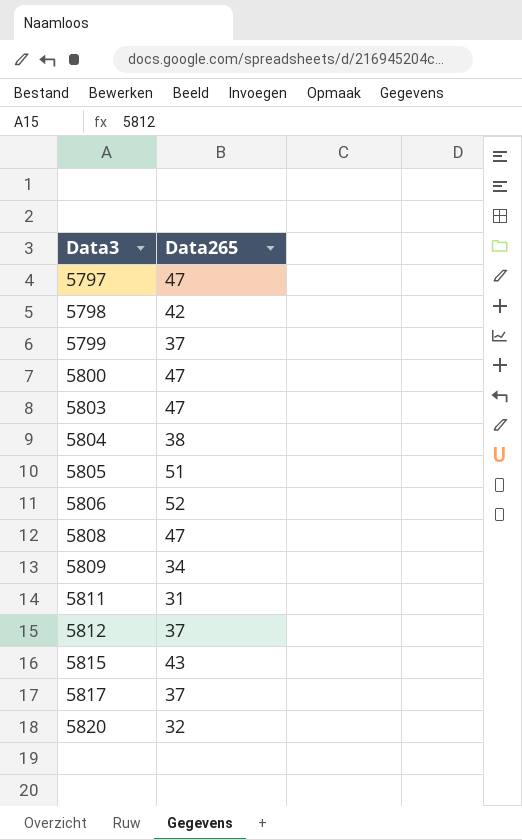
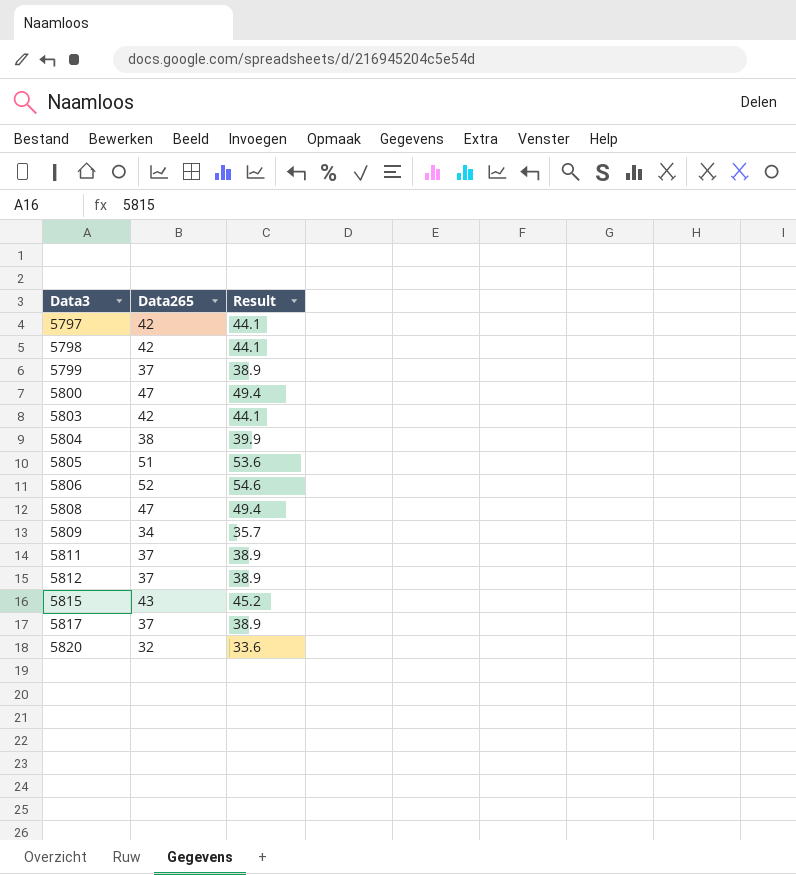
column Result | formula: none -> [Data265] * 1.05
5797 | Data265: 47 -> 42
5803 | Data265: 47 -> 42
5811 | Data265: 31 -> 37

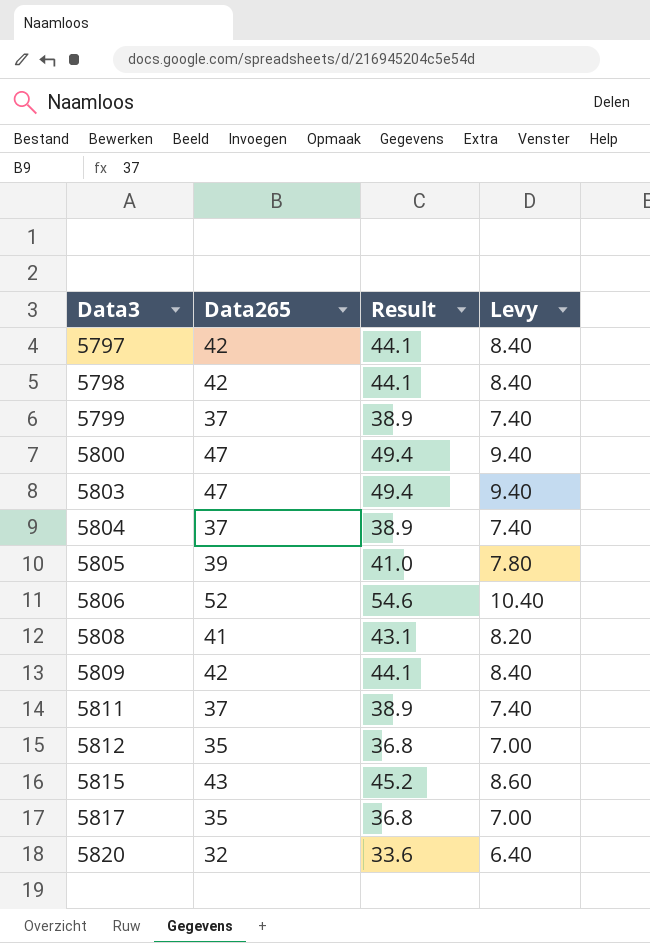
column Levy | formula: none -> [Data265] * 0.2
5803 | Data265: 42 -> 47
5803 | Result: 44.1 -> 49.4
5804 | Data265: 38 -> 37
5804 | Result: 39.9 -> 38.9
5805 | Data265: 51 -> 39
5805 | Result: 53.6 -> 41.0
5808 | Data265: 47 -> 41
5808 | Result: 49.4 -> 43.1
5809 | Data265: 34 -> 42
5809 | Result: 35.7 -> 44.1
5812 | Data265: 37 -> 35
5812 | Result: 38.9 -> 36.8
5817 | Data265: 37 -> 35
5817 | Result: 38.9 -> 36.8

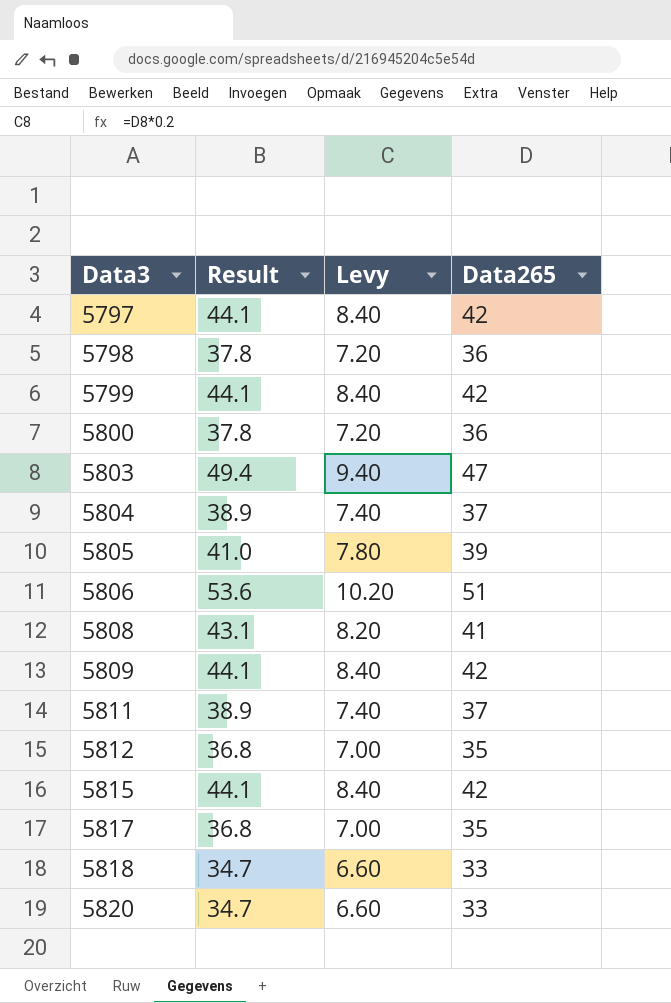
column Data265 | position: 2 -> 4
5798 | Result: 44.1 -> 37.8
5798 | Levy: 8.40 -> 7.20
5798 | Data265: 42 -> 36
5799 | Result: 38.9 -> 44.1
5799 | Levy: 7.40 -> 8.40
5799 | Data265: 37 -> 42
5800 | Result: 49.4 -> 37.8
5800 | Levy: 9.40 -> 7.20
5800 | Data265: 47 -> 36
5806 | Result: 54.6 -> 53.6
5806 | Levy: 10.40 -> 10.20
5806 | Data265: 52 -> 51
5815 | Result: 45.2 -> 44.1
5815 | Levy: 8.60 -> 8.40
5815 | Data265: 43 -> 42
row 5818: none -> 34.7 | 6.60 | 33
5820 | Result: 33.6 -> 34.7
5820 | Levy: 6.40 -> 6.60
5820 | Data265: 32 -> 33

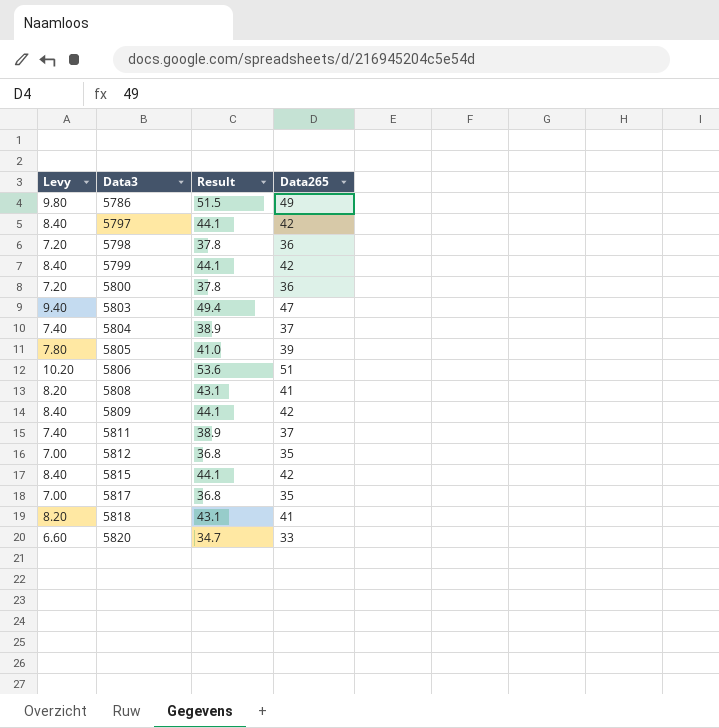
column Levy | position: 3 -> 1
row 5786: none -> 9.80 | 51.5 | 49
5818 | Levy: 6.60 -> 8.20
5818 | Result: 34.7 -> 43.1
5818 | Data265: 33 -> 41

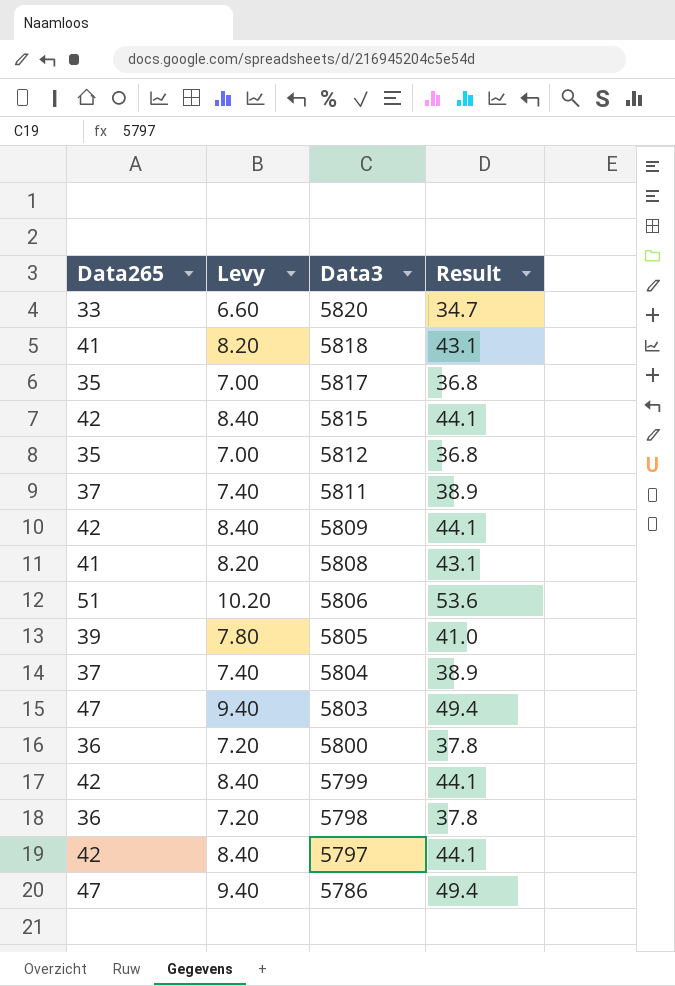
row order: Data3 ascending -> Data3 descending
column Data265 | position: 4 -> 1
5786 | Data265: 49 -> 47
5786 | Levy: 9.80 -> 9.40
5786 | Result: 51.5 -> 49.4

